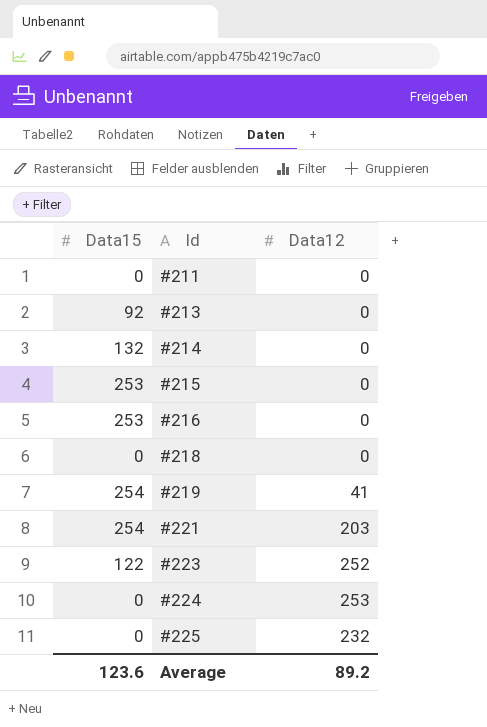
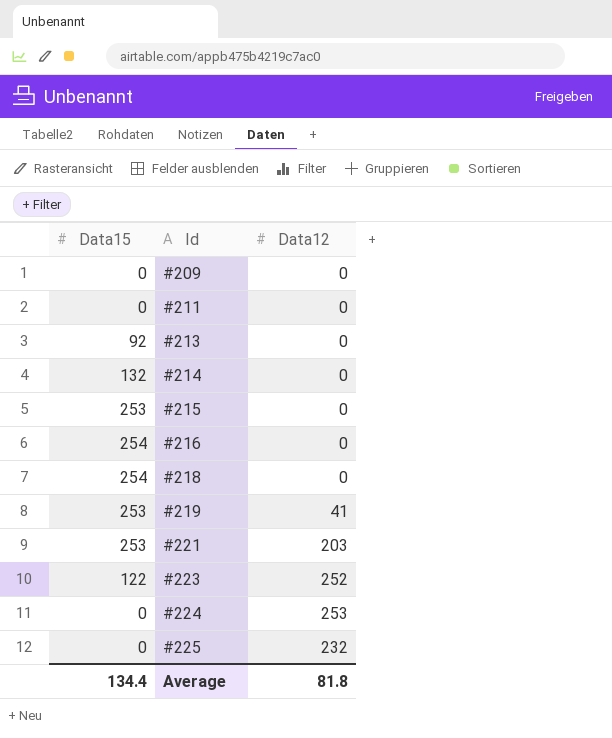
row #209: none -> 0 | 0
#216 | Data15: 253 -> 254
#218 | Data15: 0 -> 254
#219 | Data15: 254 -> 253
#221 | Data15: 254 -> 253
Average | Data15: 123.6 -> 134.4
Average | Data12: 89.2 -> 81.8

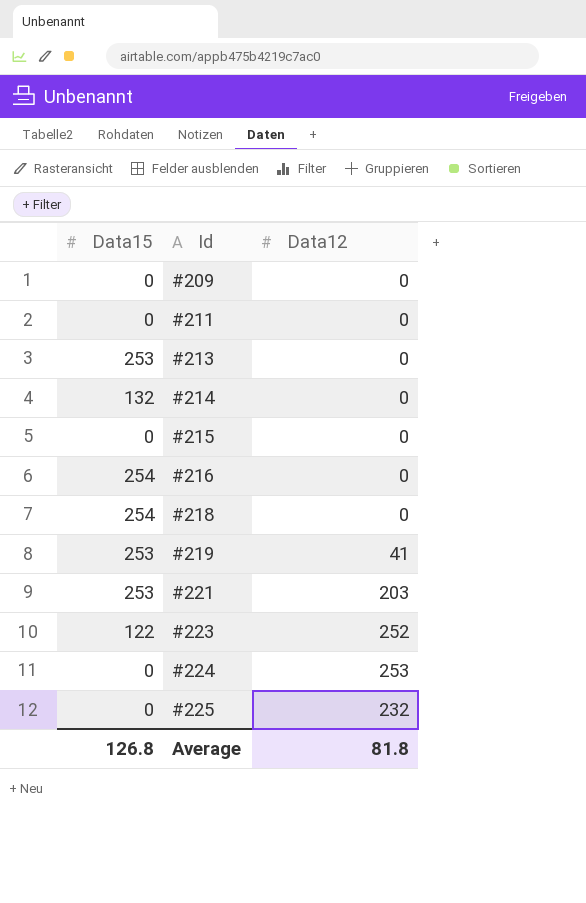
#213 | Data15: 92 -> 253
#215 | Data15: 253 -> 0
Average | Data15: 134.4 -> 126.8

